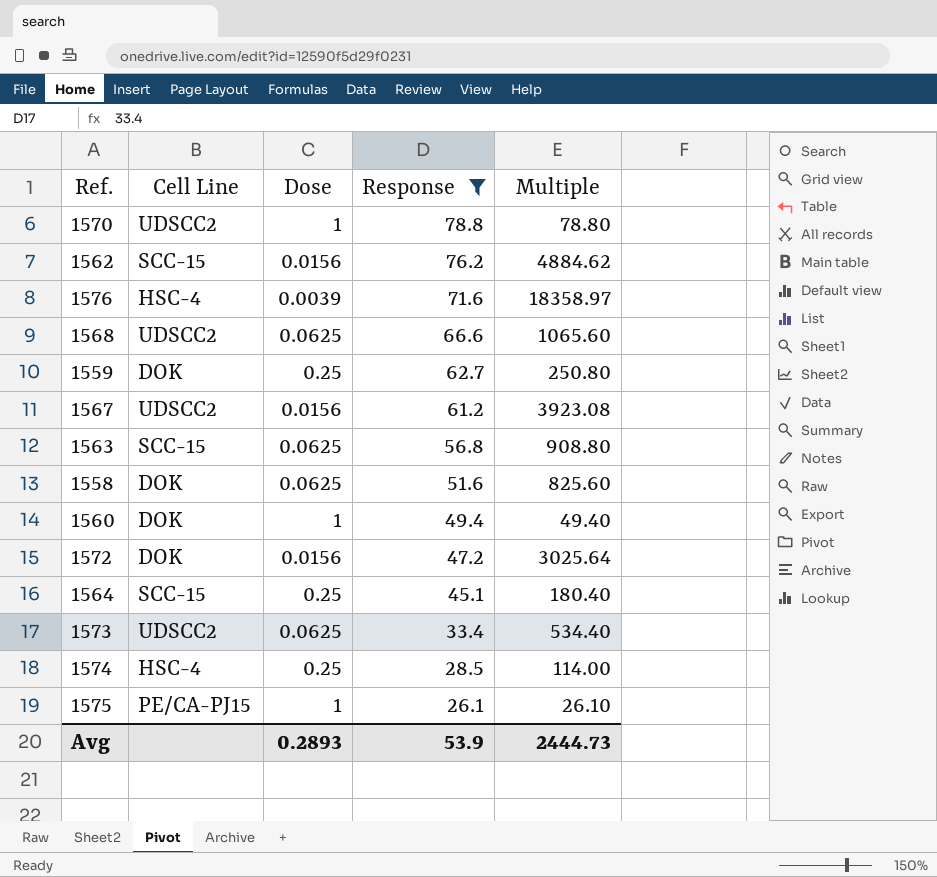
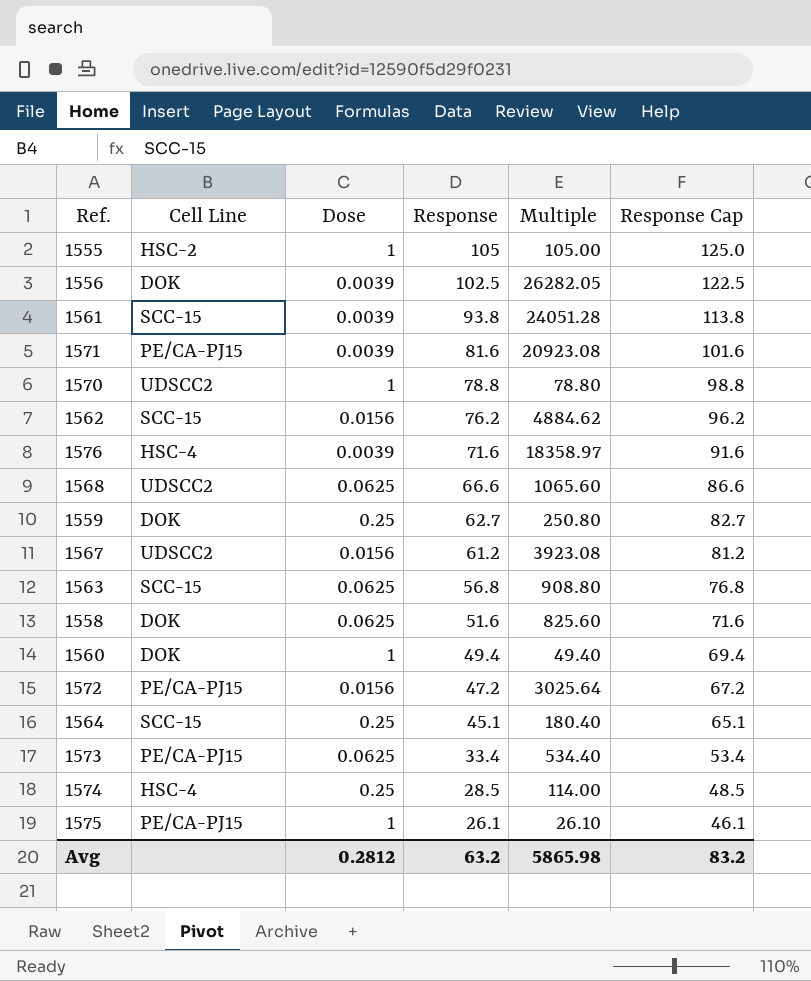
filter: Response <= 78.8 -> none
column Response Cap | formula: none -> [Response] + 20
1572 | Cell Line: DOK -> PE/CA-PJ15
1573 | Cell Line: UDSCC2 -> PE/CA-PJ15
Avg | Dose: 0.2893 -> 0.2812
Avg | Response: 53.9 -> 63.2
Avg | Multiple: 2444.73 -> 5865.98

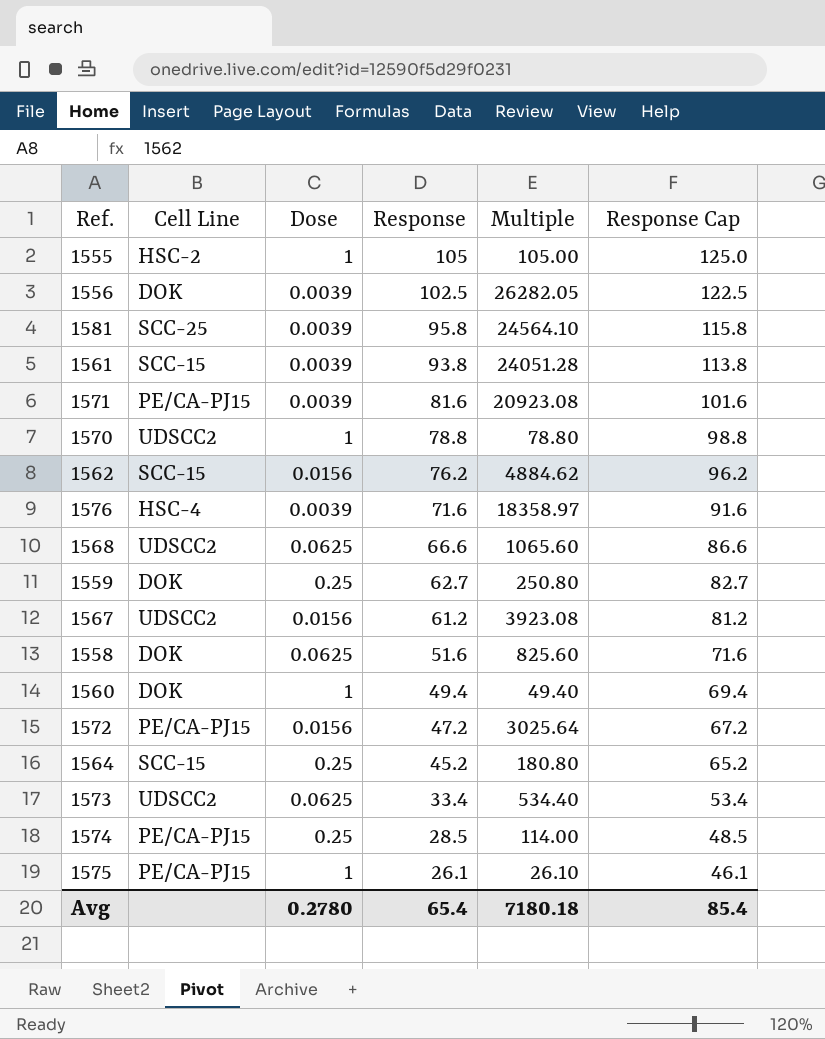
row 1563: SCC-15 | 0.0625 | 56.8 | 908.80 | 76.8 -> none
row 1581: none -> SCC-25 | 0.0039 | 95.8 | 24564.10 | 115.8
1564 | Response: 45.1 -> 45.2
1564 | Multiple: 180.40 -> 180.80
1564 | Response Cap: 65.1 -> 65.2
1573 | Cell Line: PE/CA-PJ15 -> UDSCC2
1574 | Cell Line: HSC-4 -> PE/CA-PJ15
Avg | Dose: 0.2812 -> 0.2780
Avg | Response: 63.2 -> 65.4
Avg | Multiple: 5865.98 -> 7180.18
Avg | Response Cap: 83.2 -> 85.4

